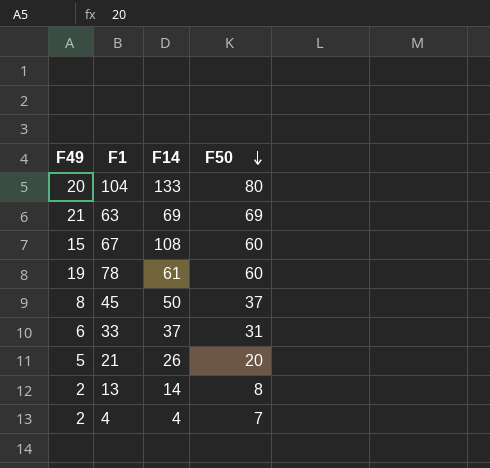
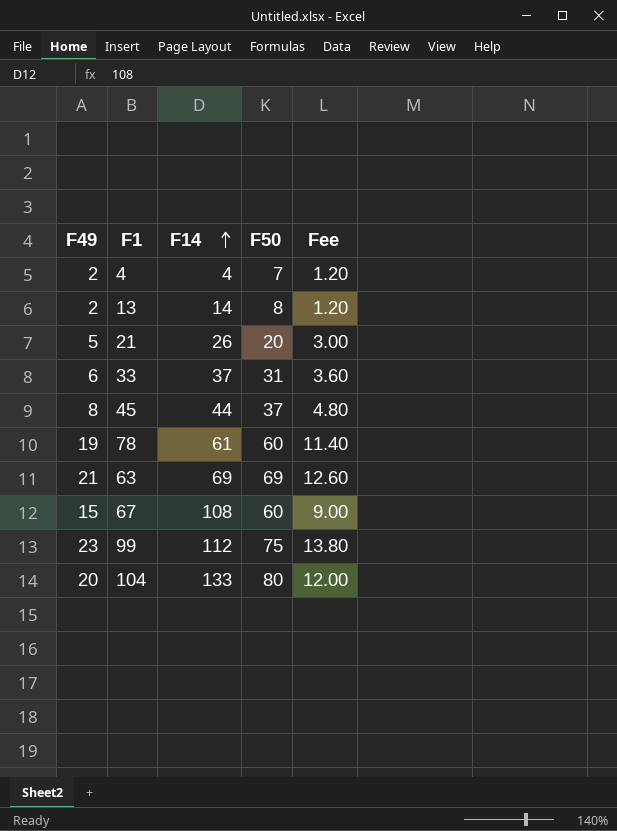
row order: F50 descending -> F14 ascending
column Fee | formula: none -> [F49] * 0.6
45 | F14: 50 -> 44
row 99: none -> 23 | 112 | 75 | 13.80

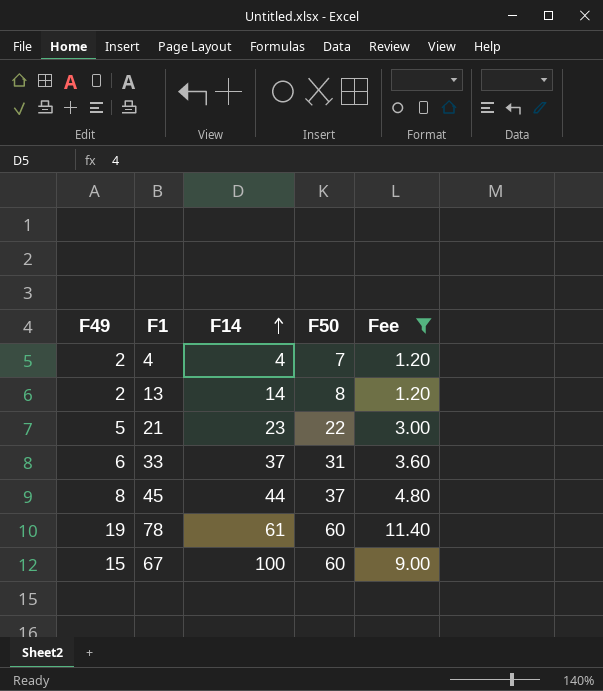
filter: none -> Fee <= 11.40
21 | F14: 26 -> 23
21 | F50: 20 -> 22
67 | F14: 108 -> 100

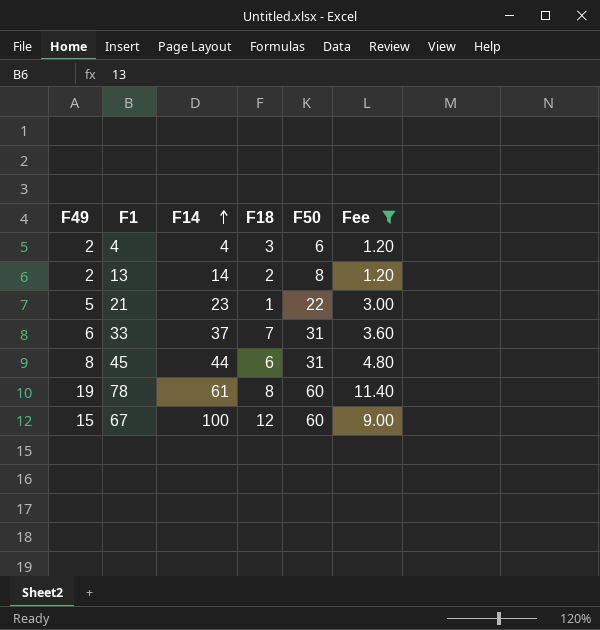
column F18 | position: none -> 4
4 | F50: 7 -> 6
45 | F50: 37 -> 31

